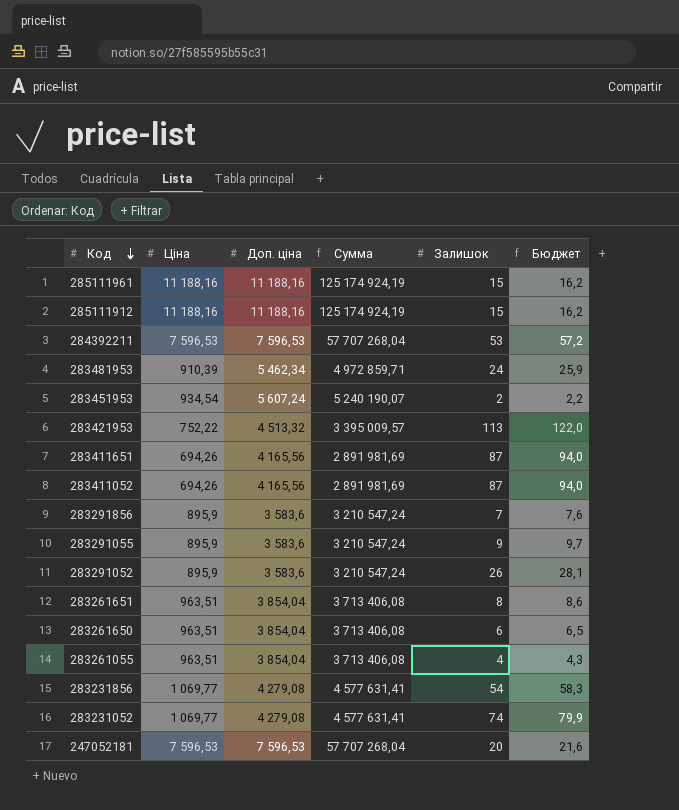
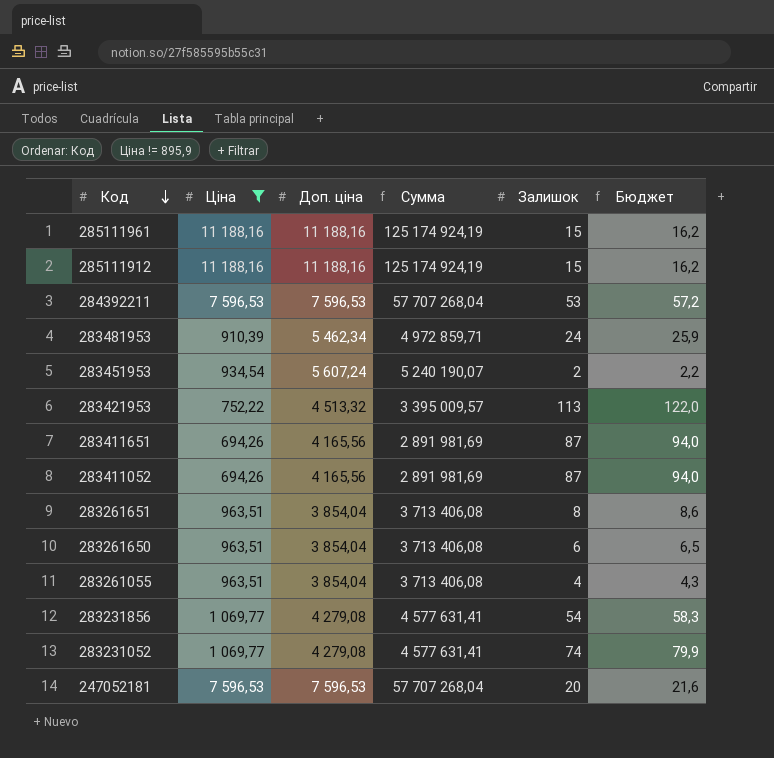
filter: none -> Ціна != 895,9

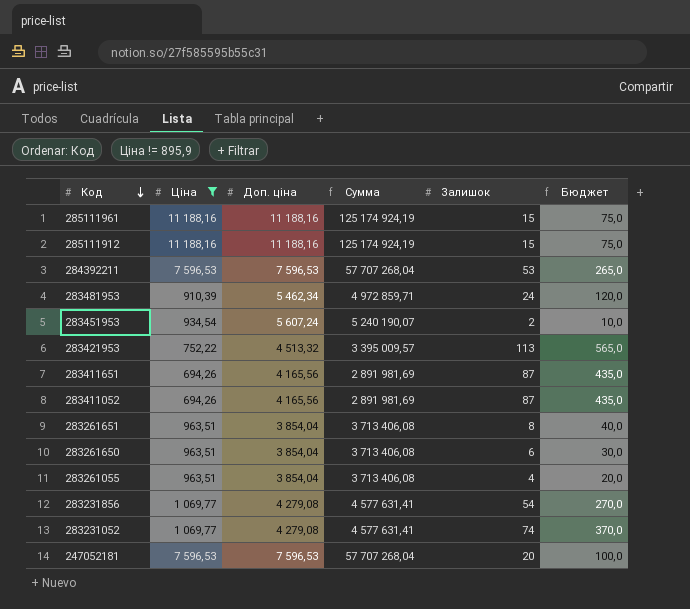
column Бюджет | formula: [Залишок] * 1,08 -> [Залишок] * 5

